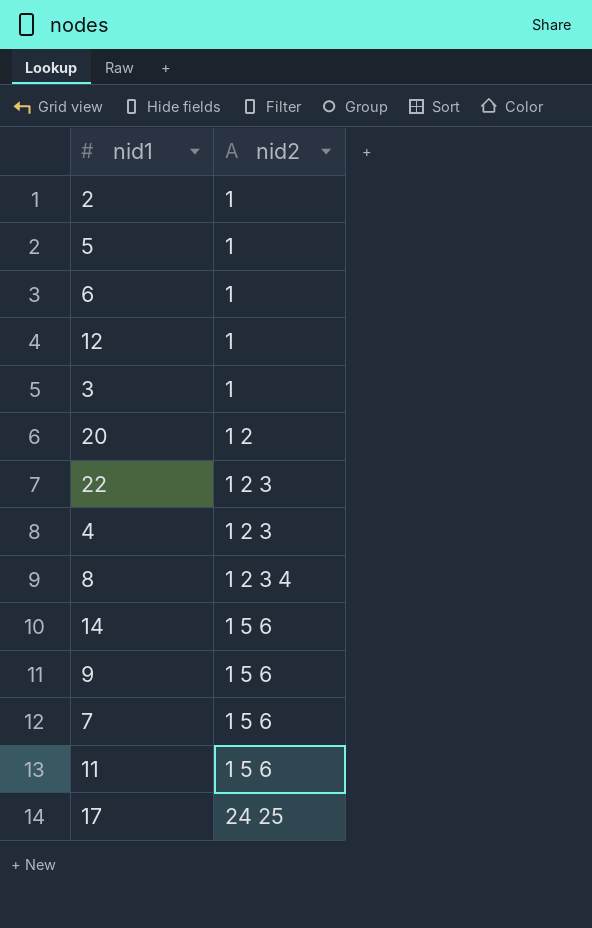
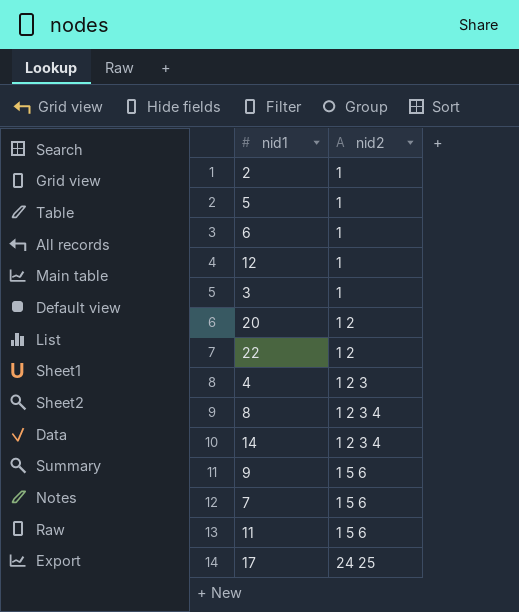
22 | nid2: 1 2 3 -> 1 2
14 | nid2: 1 5 6 -> 1 2 3 4

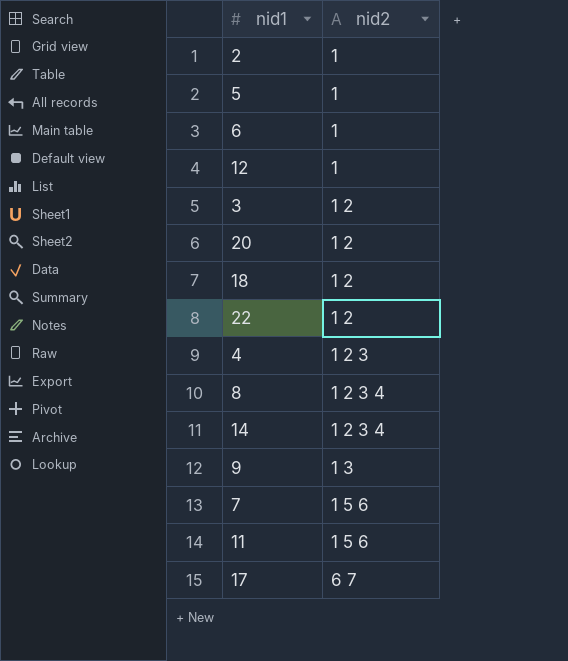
3 | nid2: 1 -> 1 2
row 18: none -> 1 2
9 | nid2: 1 5 6 -> 1 3
17 | nid2: 24 25 -> 6 7

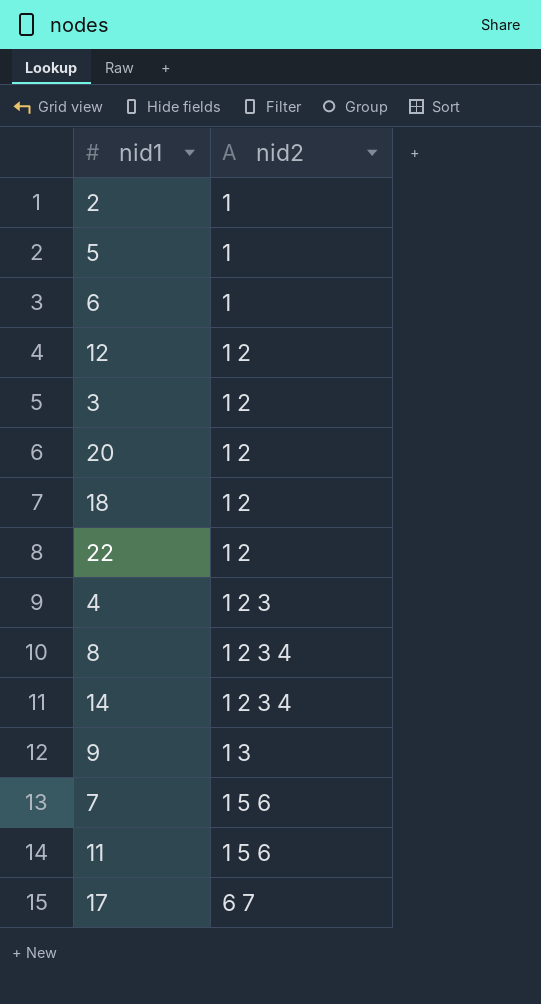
12 | nid2: 1 -> 1 2

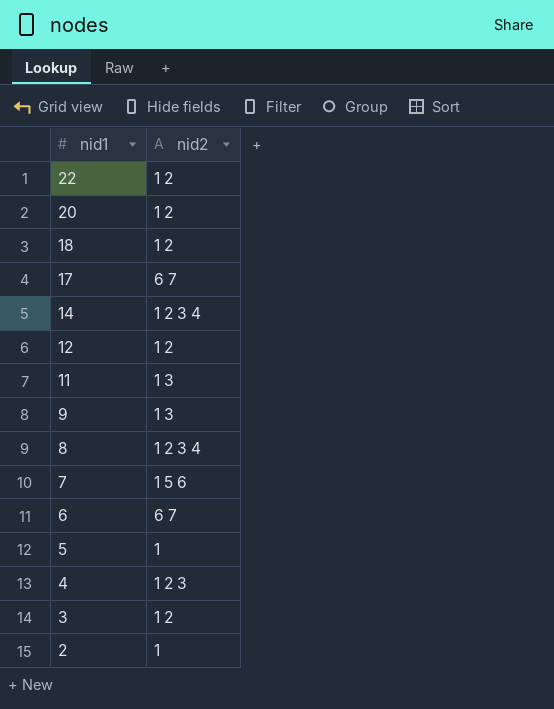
row order: nid2 ascending -> nid1 descending
11 | nid2: 1 5 6 -> 1 3
6 | nid2: 1 -> 6 7

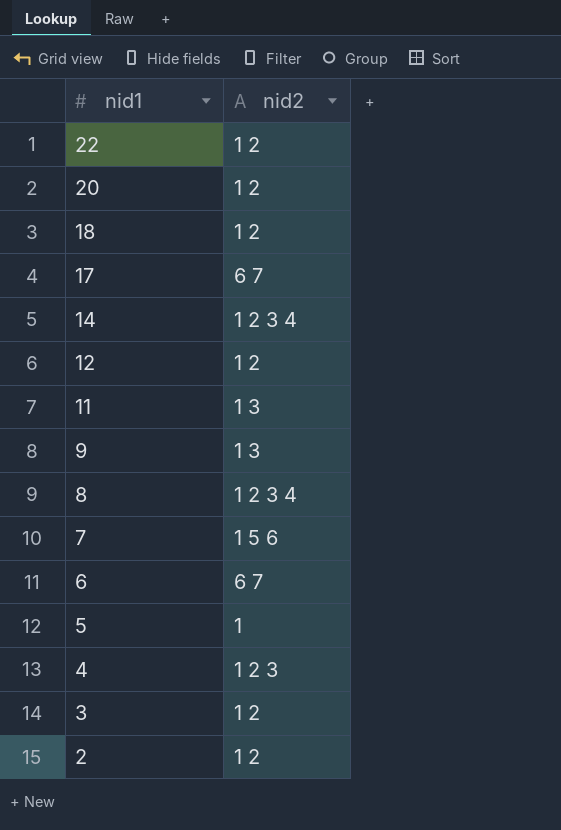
2 | nid2: 1 -> 1 2

